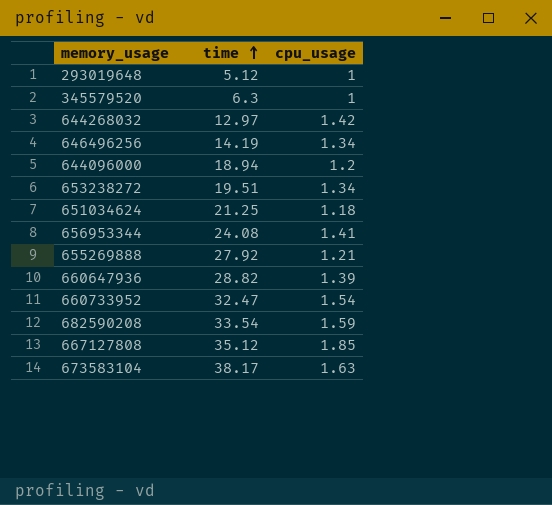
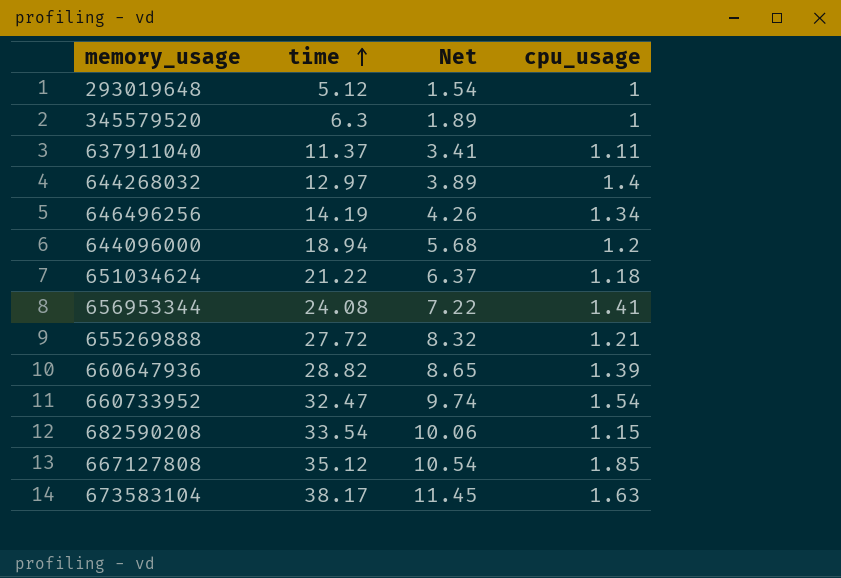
column Net | formula: none -> [time] * 0.3
row 653238272: 19.51 | 1.34 -> none
row 637911040: none -> 11.37 | 3.41 | 1.11
644268032 | cpu_usage: 1.42 -> 1.4
651034624 | time: 21.25 -> 21.22
655269888 | time: 27.92 -> 27.72
682590208 | cpu_usage: 1.59 -> 1.15

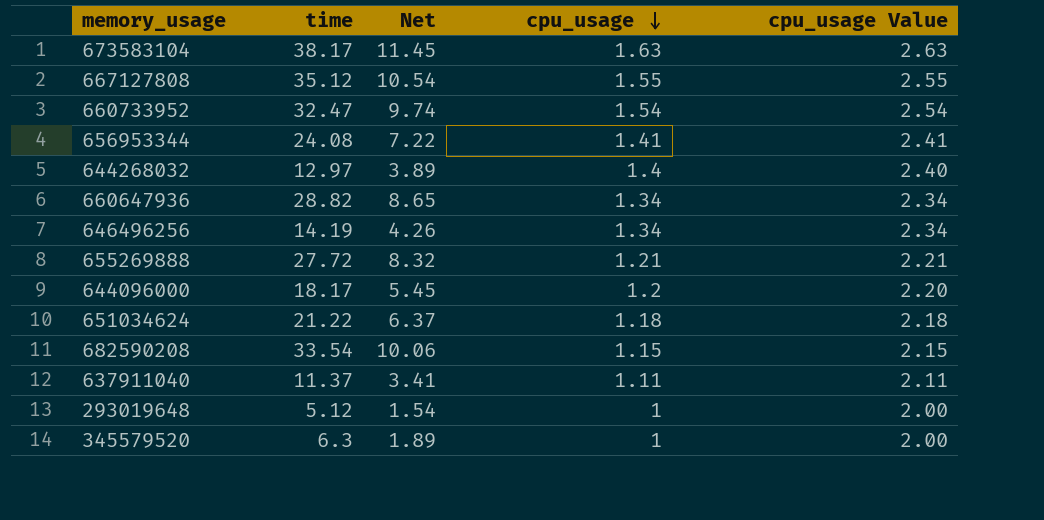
row order: time ascending -> cpu_usage descending
column cpu_usage Value | formula: none -> [cpu_usage] + 1
667127808 | cpu_usage: 1.85 -> 1.55
660647936 | cpu_usage: 1.39 -> 1.34
644096000 | time: 18.94 -> 18.17
644096000 | Net: 5.68 -> 5.45

